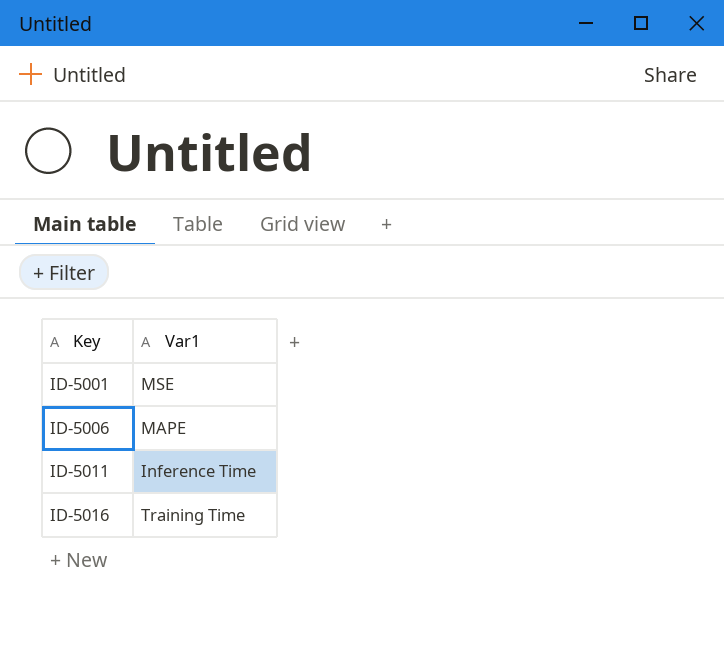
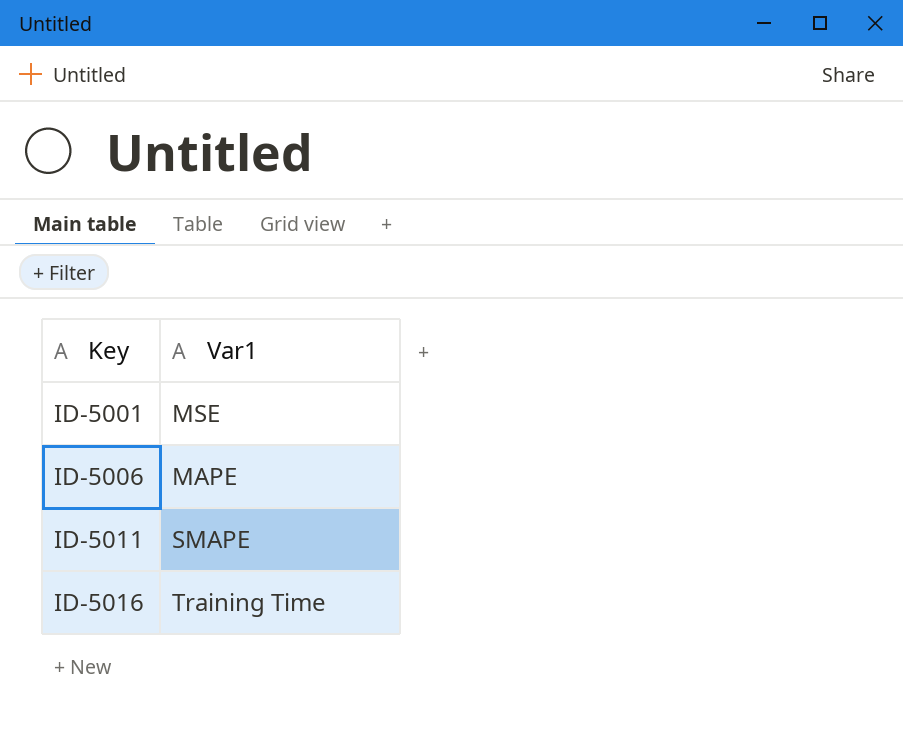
ID-5011 | Var1: Inference Time -> SMAPE

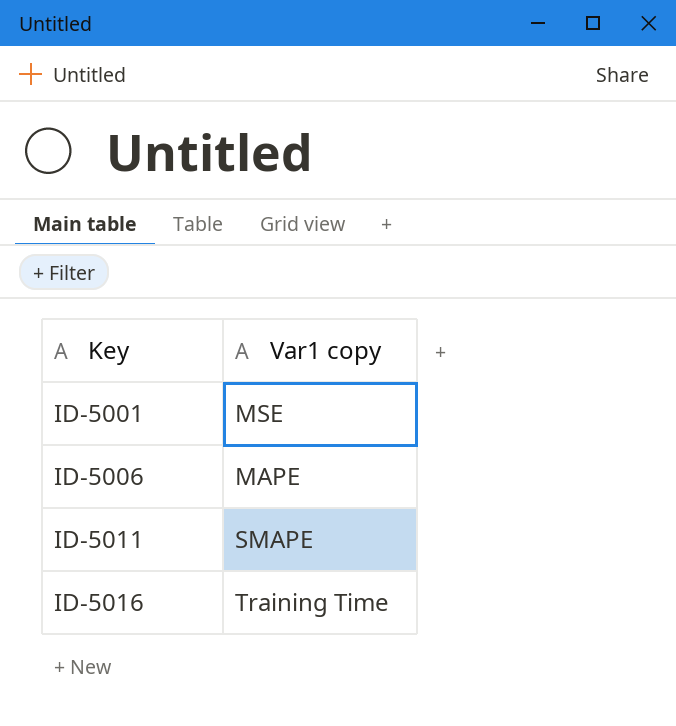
column name: Var1 -> Var1 copy

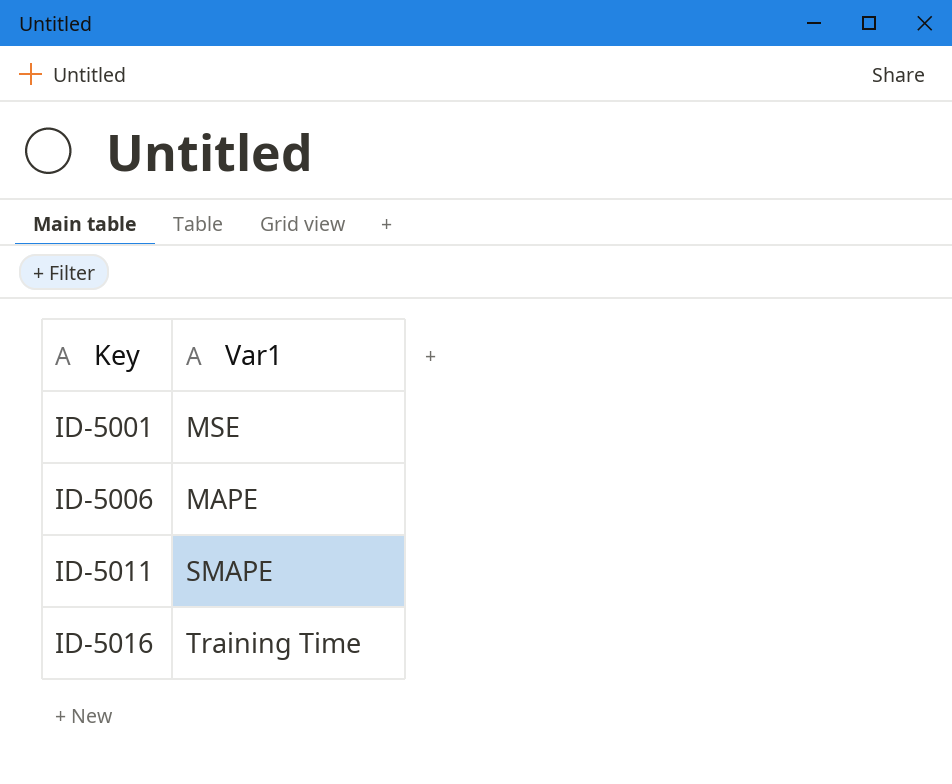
column name: Var1 copy -> Var1

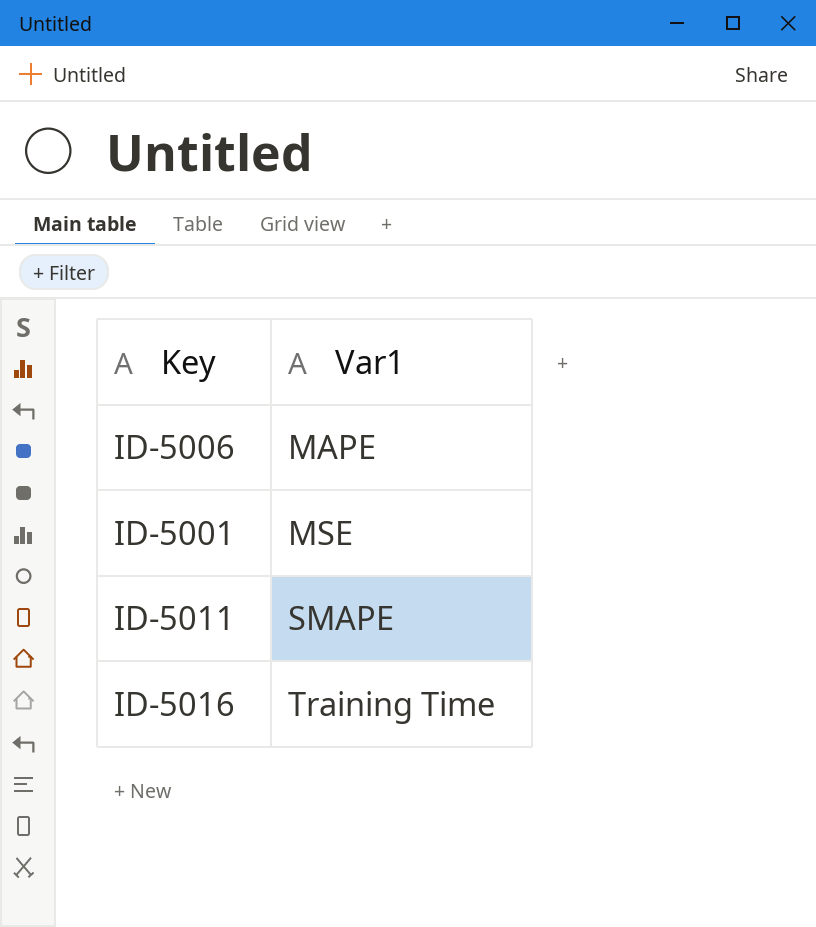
row order: Key ascending -> Var1 ascending

